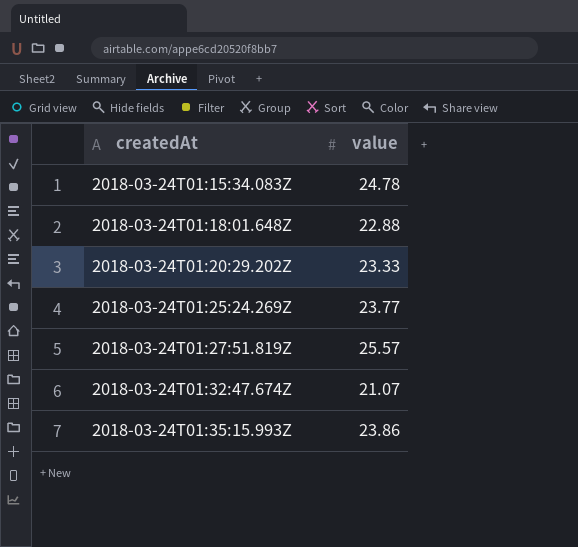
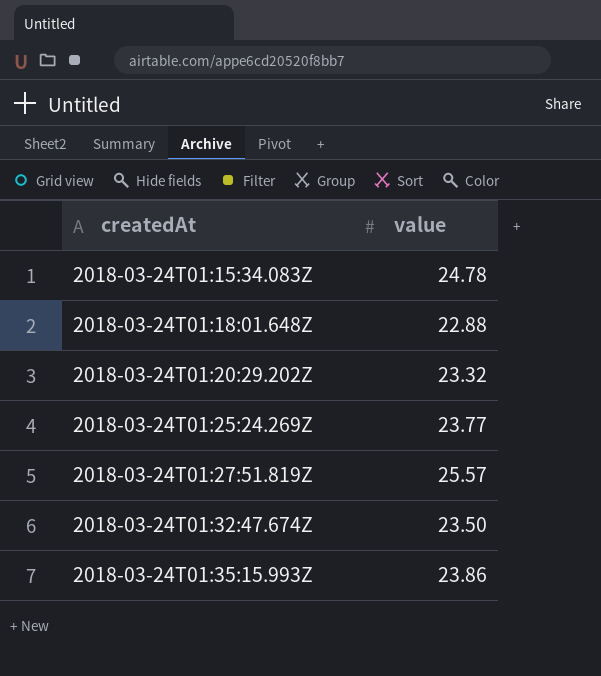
2018-03-24T01:20:29.202Z | value: 23.33 -> 23.32
2018-03-24T01:32:47.674Z | value: 21.07 -> 23.50

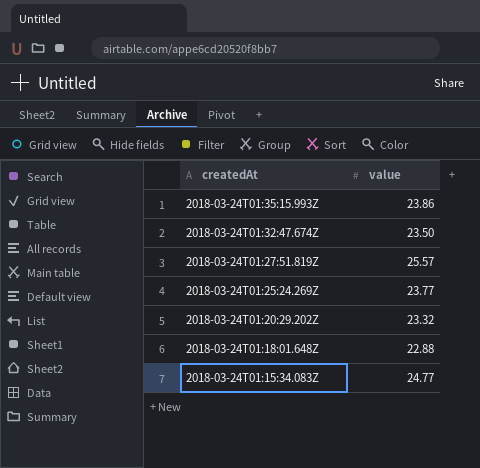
row order: createdAt ascending -> createdAt descending
2018-03-24T01:15:34.083Z | value: 24.78 -> 24.77

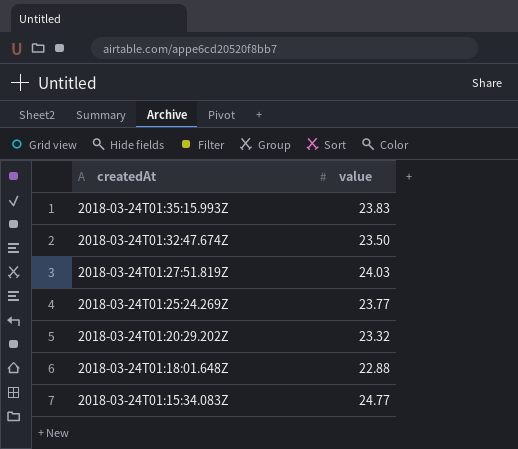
2018-03-24T01:35:15.993Z | value: 23.86 -> 23.83
2018-03-24T01:27:51.819Z | value: 25.57 -> 24.03

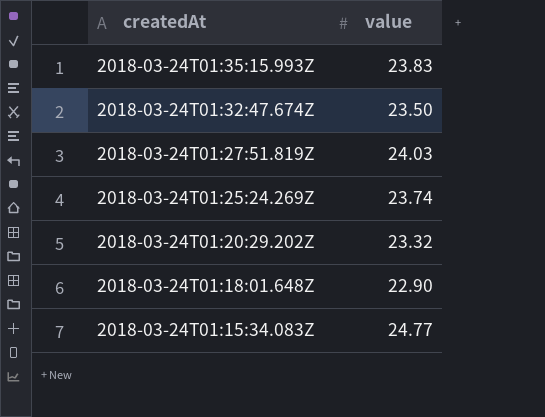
2018-03-24T01:25:24.269Z | value: 23.77 -> 23.74
2018-03-24T01:18:01.648Z | value: 22.88 -> 22.90

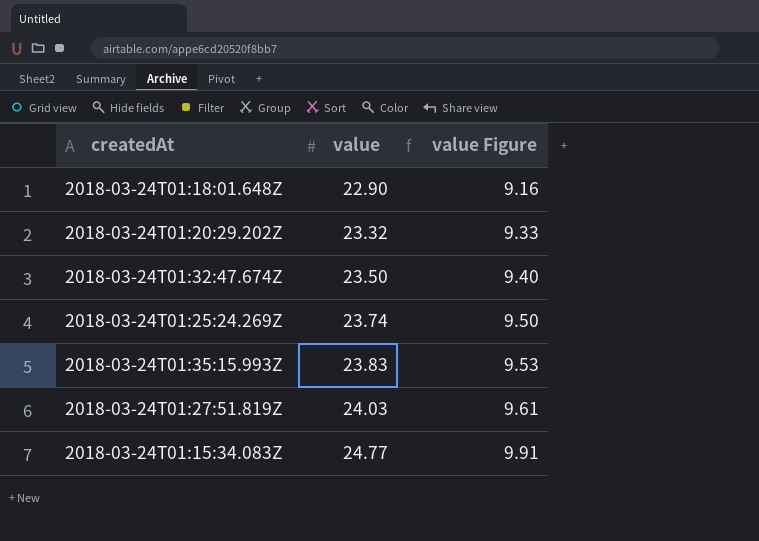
row order: createdAt descending -> value ascending
column value Figure | formula: none -> [value] * 0.4

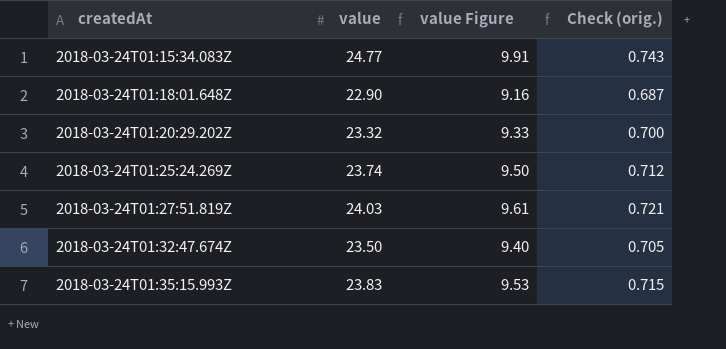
row order: value ascending -> createdAt ascending
column Check (orig.) | formula: none -> [value] * 0.03

